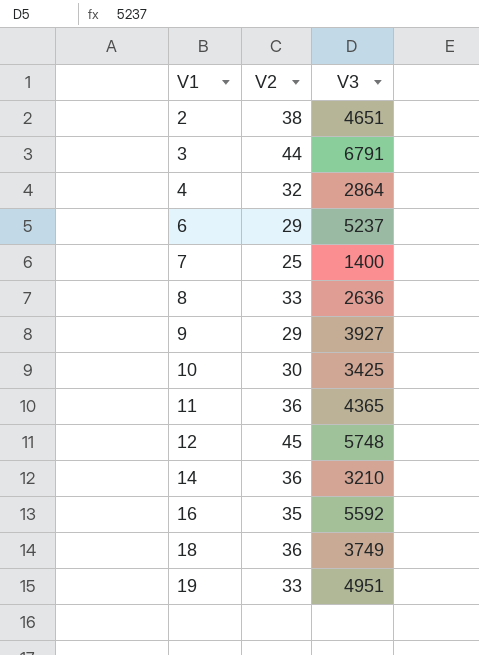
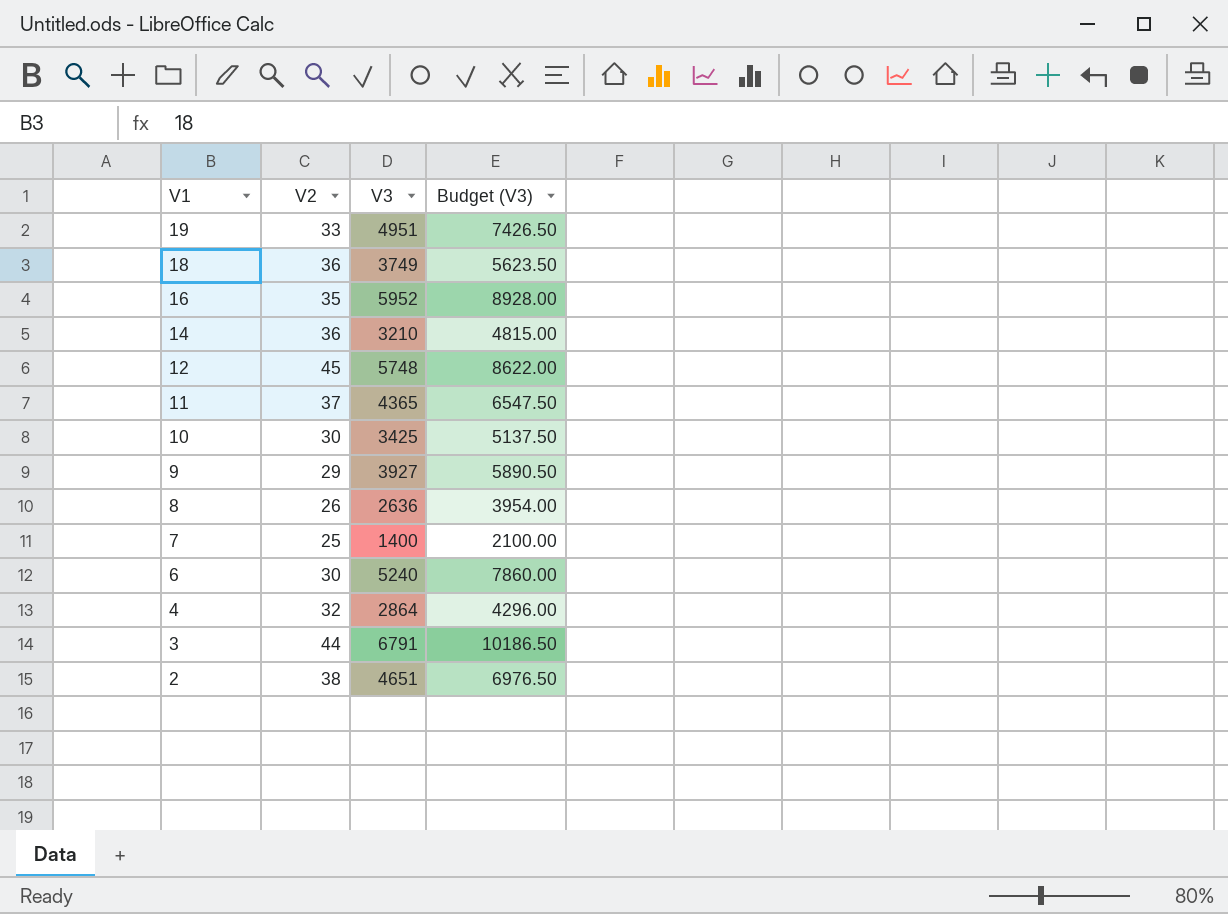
row order: V1 ascending -> V1 descending
column Budget (V3) | formula: none -> [V3] * 1.5
16 | V3: 5592 -> 5952
11 | V2: 36 -> 37
8 | V2: 33 -> 26
6 | V2: 29 -> 30
6 | V3: 5237 -> 5240

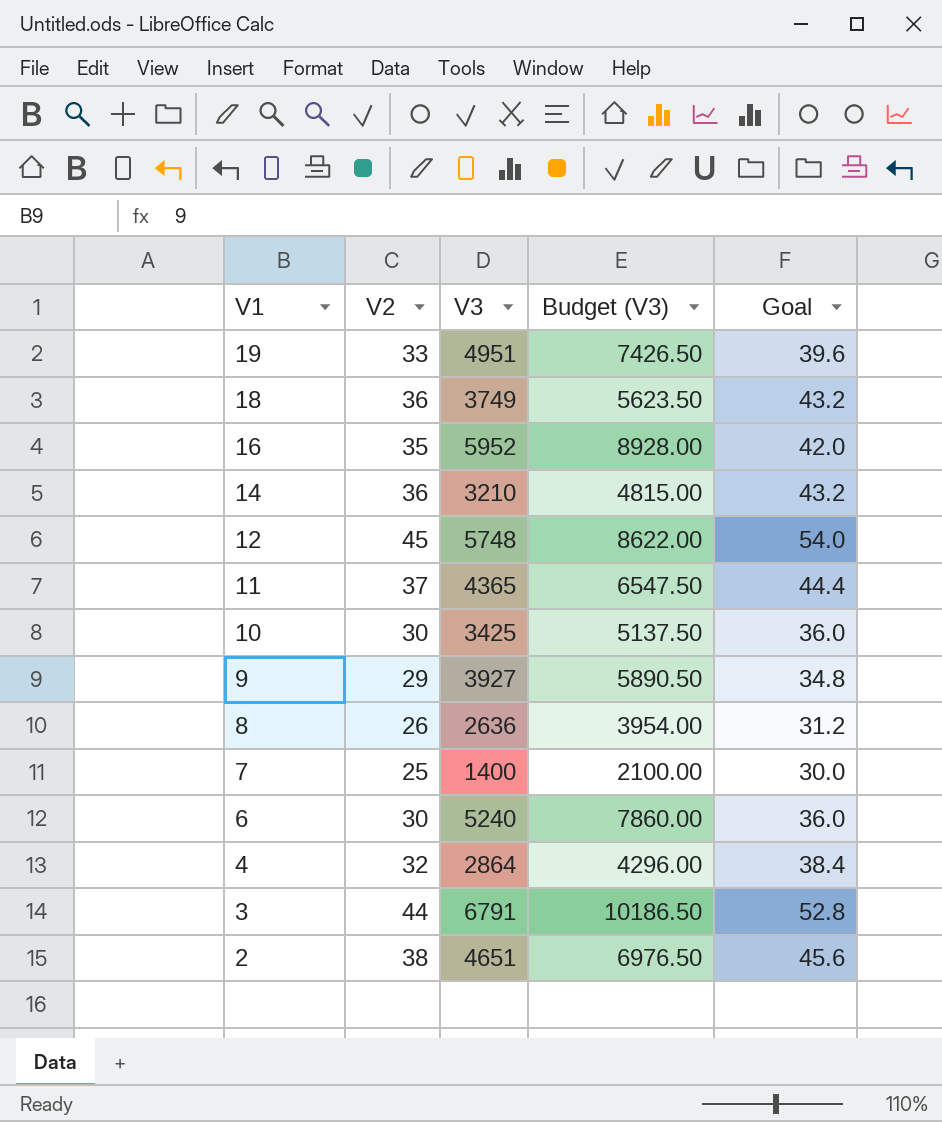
column Goal | formula: none -> [V2] * 1.2

